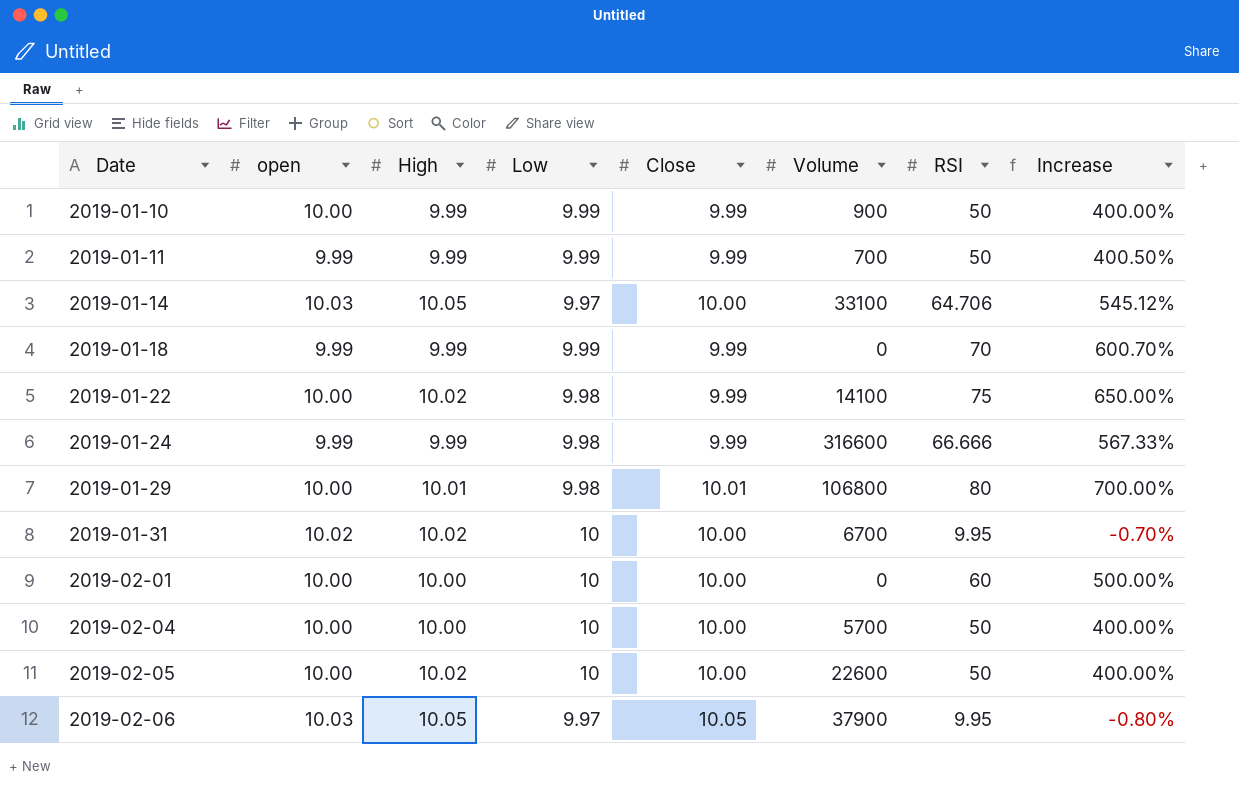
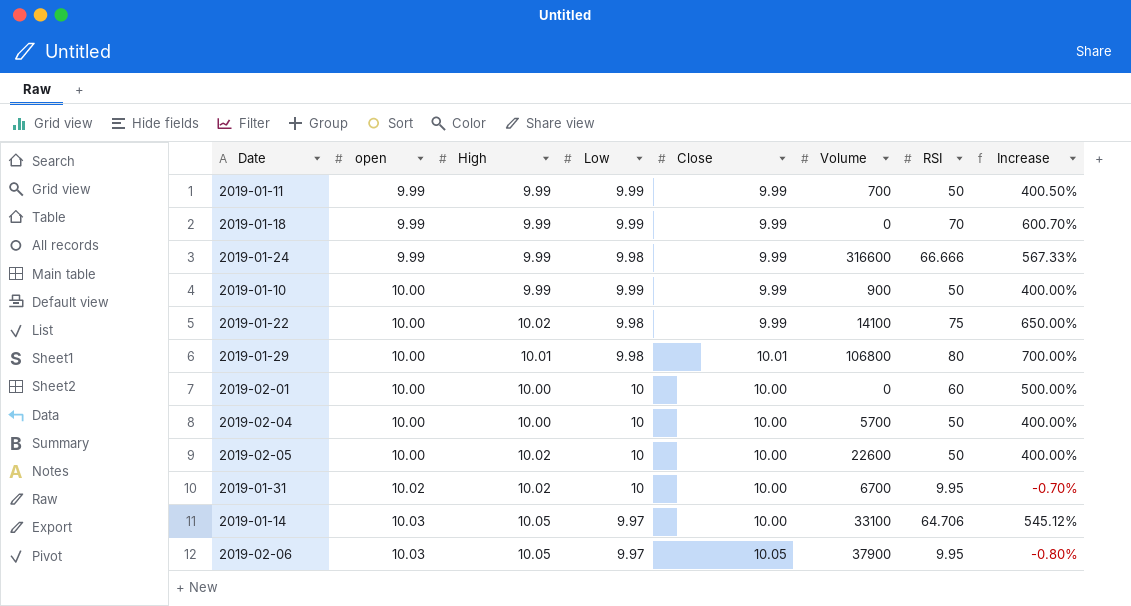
row order: Date ascending -> open ascending

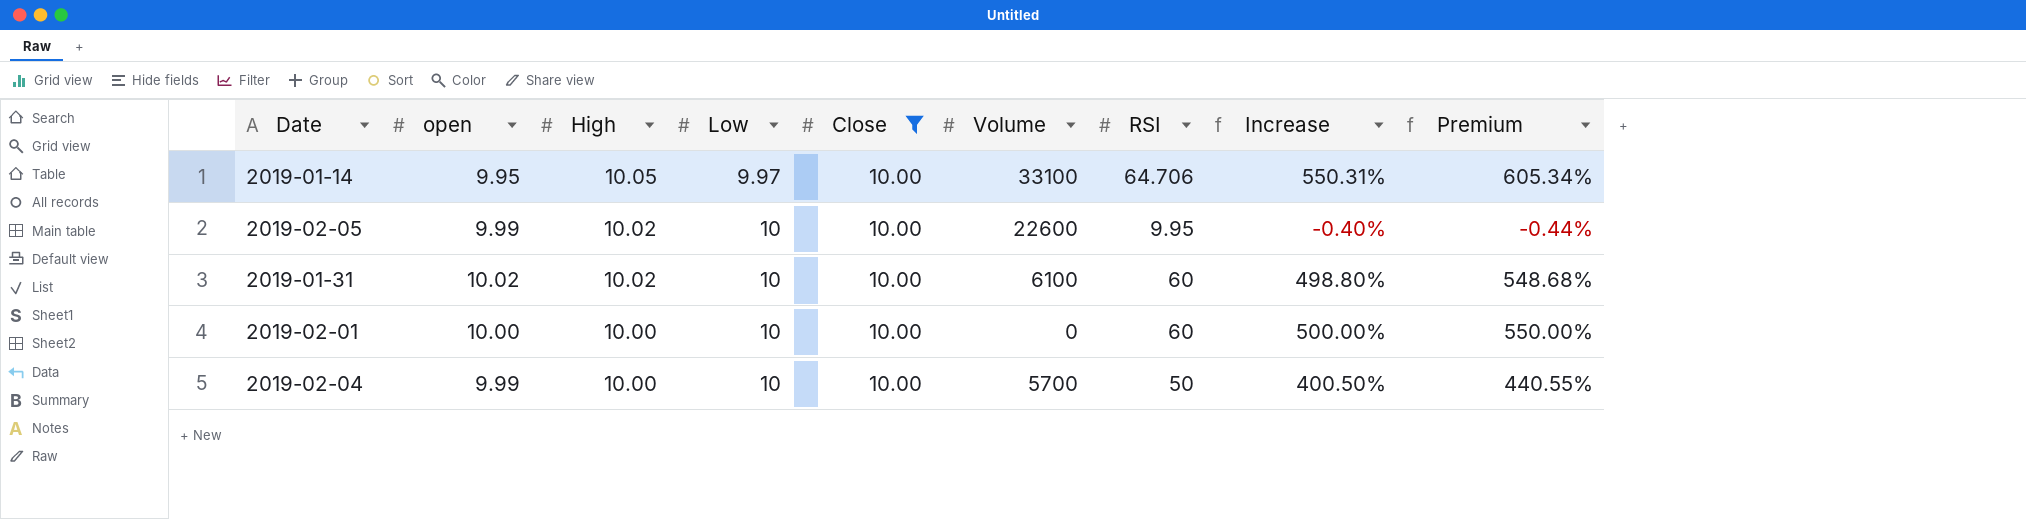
filter: none -> Close = 10.00
row order: open ascending -> High descending
column Premium | formula: none -> [Increase] * 1.1
2019-01-14 | open: 10.03 -> 9.95
2019-01-14 | Increase: 545.12% -> 550.31%
2019-02-05 | open: 10.00 -> 9.99
2019-02-05 | RSI: 50 -> 9.95
2019-02-05 | Increase: 400.00% -> -0.40%
2019-01-31 | Volume: 6700 -> 6100
2019-01-31 | RSI: 9.95 -> 60
2019-01-31 | Increase: -0.70% -> 498.80%
2019-02-04 | open: 10.00 -> 9.99
2019-02-04 | Increase: 400.00% -> 400.50%

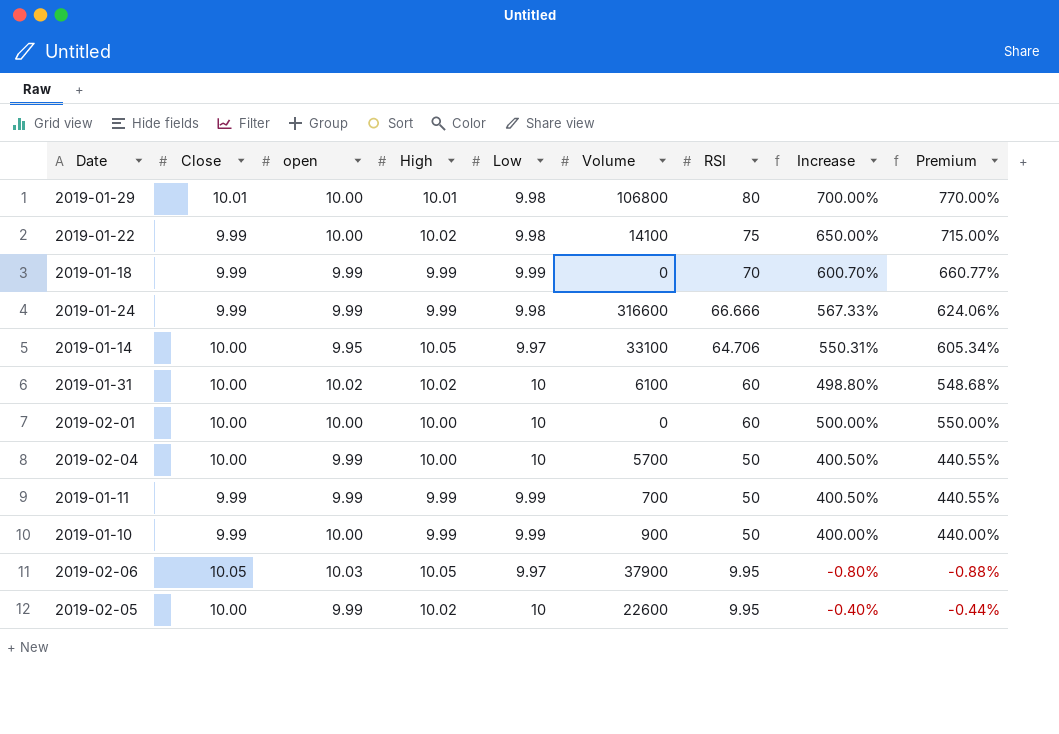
filter: Close = 10.00 -> none
row order: High descending -> RSI descending
column Close | position: 5 -> 2

